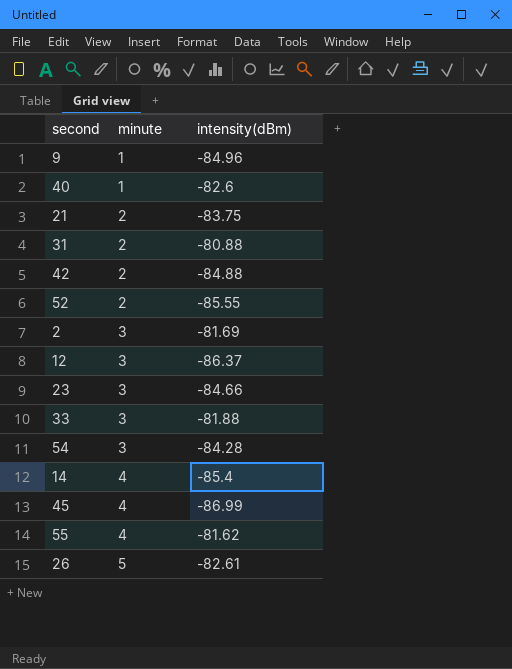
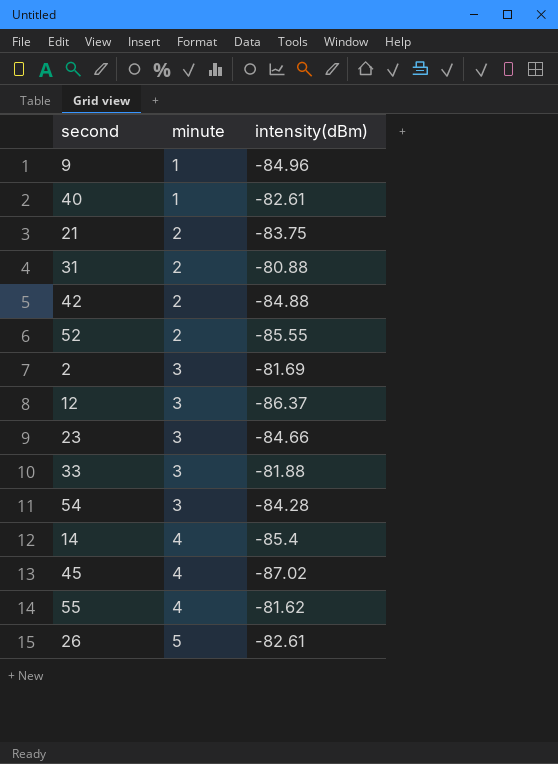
40 | intensity(dBm): -82.6 -> -82.61
45 | intensity(dBm): -86.99 -> -87.02

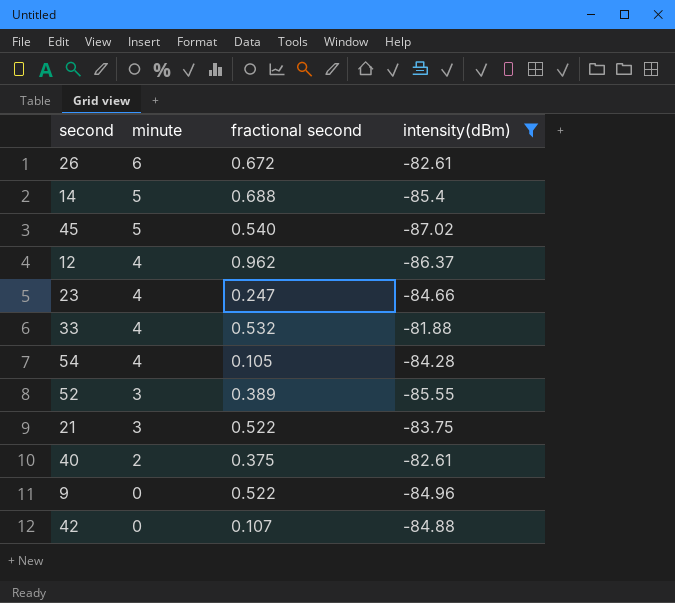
filter: none -> intensity(dBm) <= -81.88
row order: minute ascending -> minute descending
column fractional second | position: none -> 3
26 | minute: 5 -> 6
14 | minute: 4 -> 5
45 | minute: 4 -> 5
12 | minute: 3 -> 4
23 | minute: 3 -> 4
33 | minute: 3 -> 4
54 | minute: 3 -> 4
52 | minute: 2 -> 3
21 | minute: 2 -> 3
40 | minute: 1 -> 2
9 | minute: 1 -> 0
42 | minute: 2 -> 0

